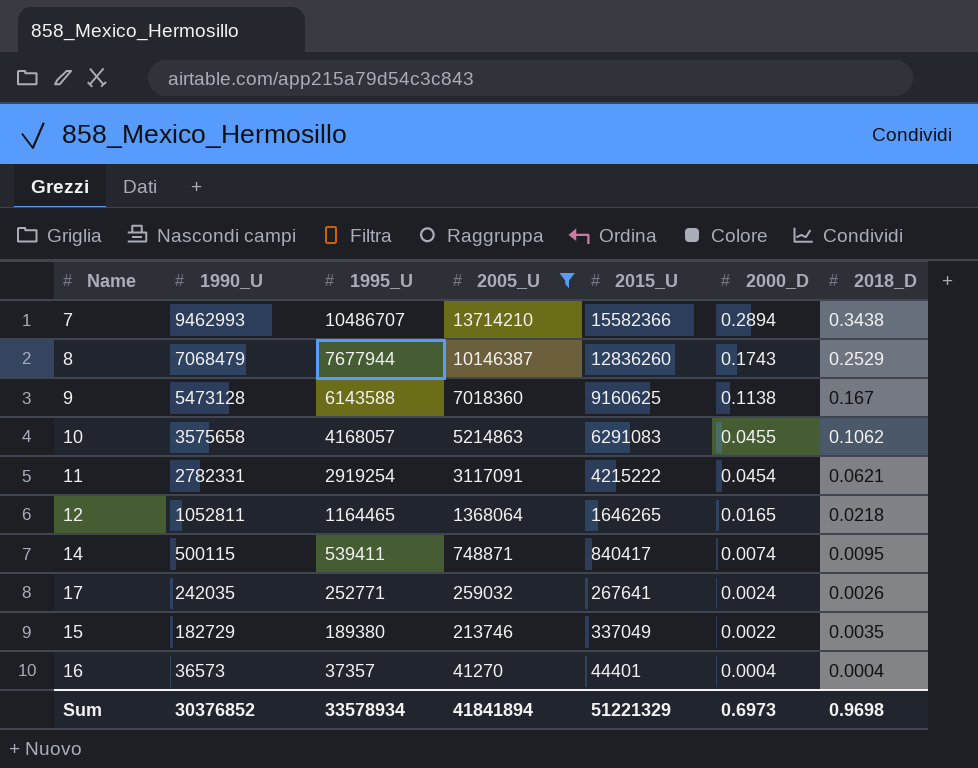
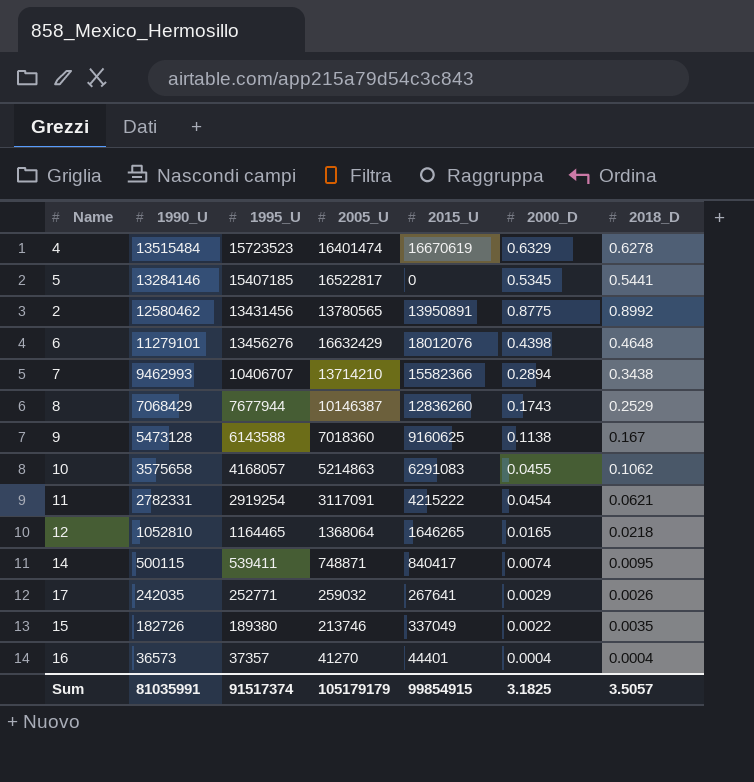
filter: 2005_U <= 13714210 -> none
7 | 1995_U: 10486707 -> 10406707
8 | 1990_U: 7068479 -> 7068429
12 | 1990_U: 1052811 -> 1052810
17 | 2000_D: 0.0024 -> 0.0029
15 | 1990_U: 182729 -> 182726
Sum | 1990_U: 30376852 -> 81035991
Sum | 1995_U: 33578934 -> 91517374
Sum | 2005_U: 41841894 -> 105179179
Sum | 2015_U: 51221329 -> 99854915
Sum | 2000_D: 0.6973 -> 3.1825
Sum | 2018_D: 0.9698 -> 3.5057

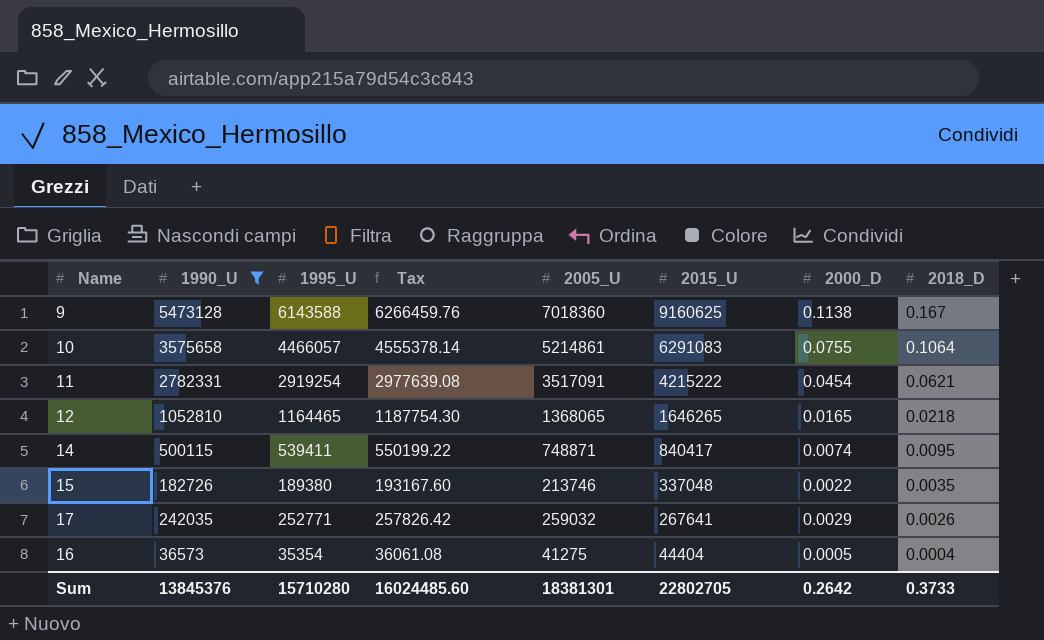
filter: none -> 1990_U <= 5473128
row order: 1990_U descending -> 2015_U descending
column Tax | formula: none -> [1995_U] * 1.02
10 | 1995_U: 4168057 -> 4466057
10 | 2005_U: 5214863 -> 5214861
10 | 2000_D: 0.0455 -> 0.0755
10 | 2018_D: 0.1062 -> 0.1064
11 | 2005_U: 3117091 -> 3517091
12 | 2005_U: 1368064 -> 1368065
15 | 2015_U: 337049 -> 337048
16 | 1995_U: 37357 -> 35354
16 | 2005_U: 41270 -> 41275
16 | 2015_U: 44401 -> 44404
16 | 2000_D: 0.0004 -> 0.0005
Sum | 1990_U: 81035991 -> 13845376
Sum | 1995_U: 91517374 -> 15710280
Sum | 2005_U: 105179179 -> 18381301
Sum | 2015_U: 99854915 -> 22802705
Sum | 2000_D: 3.1825 -> 0.2642
Sum | 2018_D: 3.5057 -> 0.3733

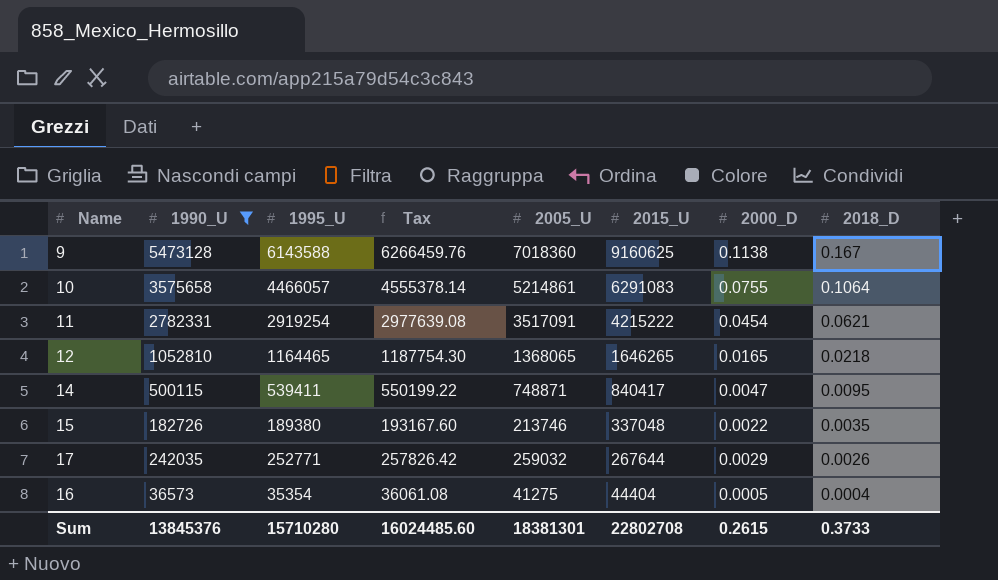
14 | 2000_D: 0.0074 -> 0.0047
17 | 2015_U: 267641 -> 267644
Sum | 2015_U: 22802705 -> 22802708
Sum | 2000_D: 0.2642 -> 0.2615

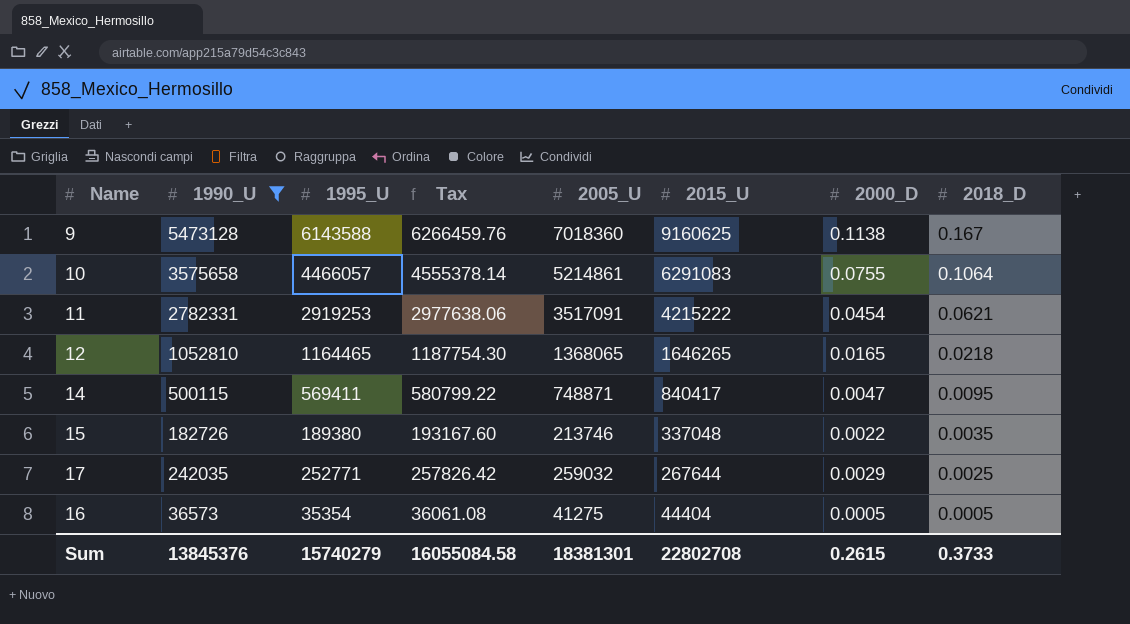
11 | 1995_U: 2919254 -> 2919253
11 | Tax: 2977639.08 -> 2977638.06
14 | 1995_U: 539411 -> 569411
14 | Tax: 550199.22 -> 580799.22
17 | 2018_D: 0.0026 -> 0.0025
16 | 2018_D: 0.0004 -> 0.0005
Sum | 1995_U: 15710280 -> 15740279
Sum | Tax: 16024485.60 -> 16055084.58

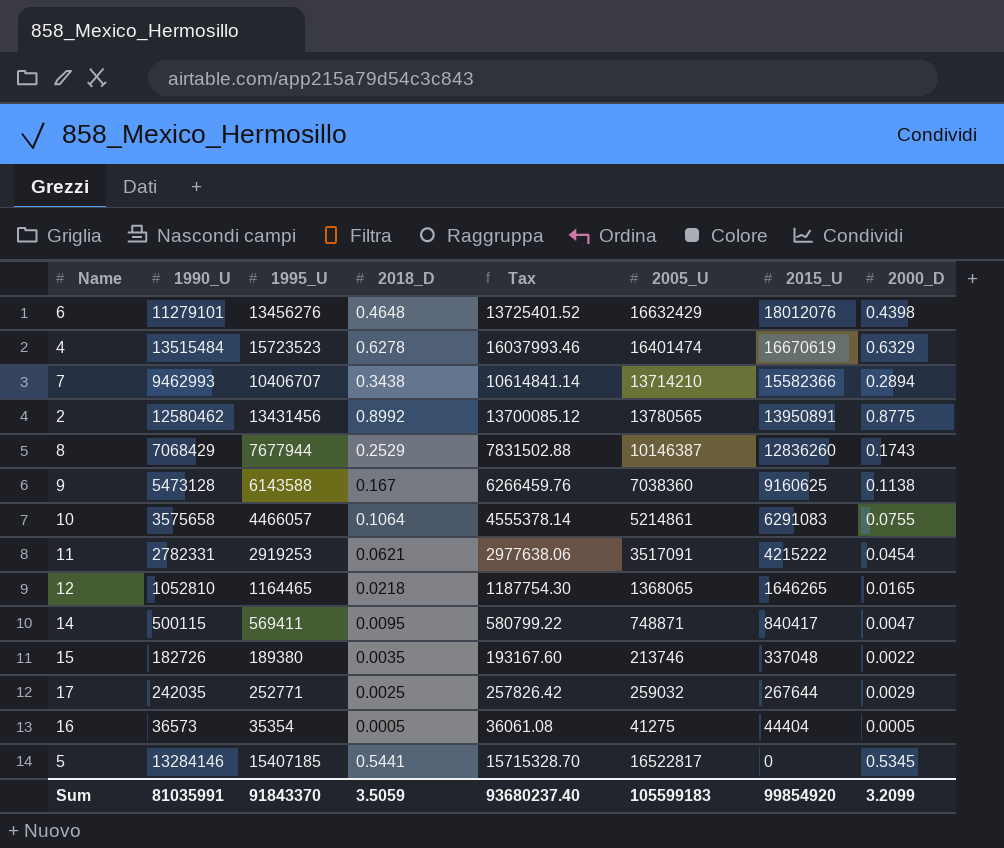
filter: 1990_U <= 5473128 -> none
column 2018_D | position: 8 -> 4
9 | 2005_U: 7018360 -> 7038360
Sum | 1990_U: 13845376 -> 81035991
Sum | 1995_U: 15740279 -> 91843370
Sum | 2018_D: 0.3733 -> 3.5059
Sum | Tax: 16055084.58 -> 93680237.40
Sum | 2005_U: 18381301 -> 105599183
Sum | 2015_U: 22802708 -> 99854920
Sum | 2000_D: 0.2615 -> 3.2099

